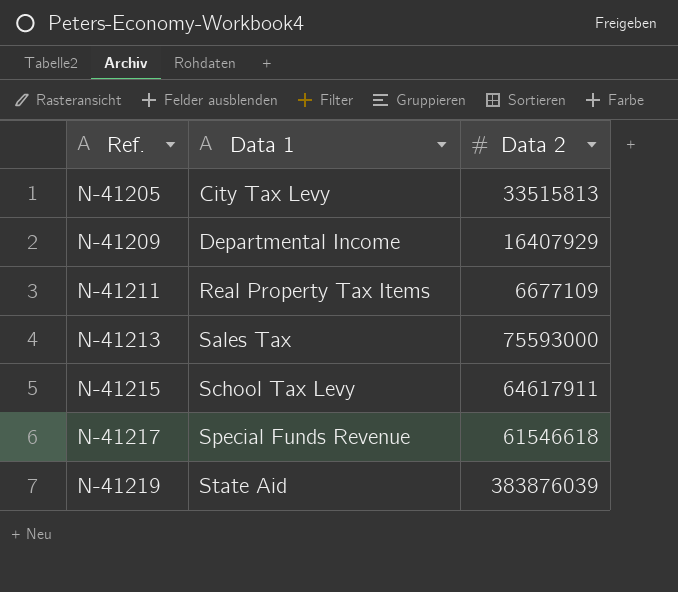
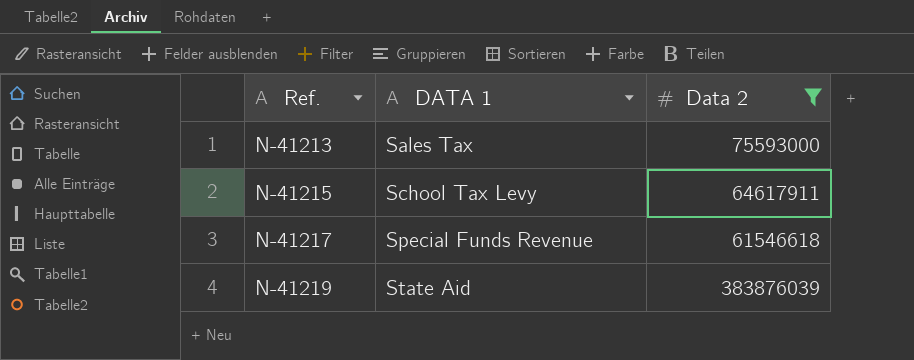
filter: none -> Data 2 >= 61546618
column name: Data 1 -> DATA 1

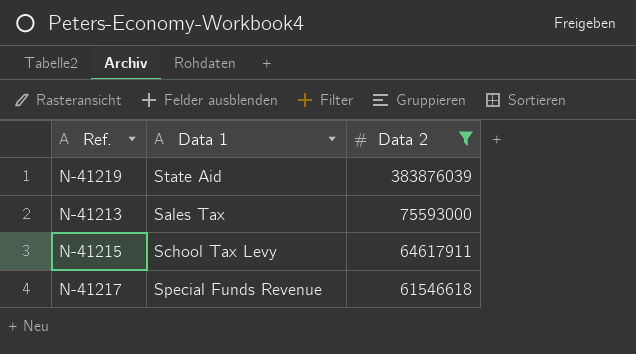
row order: Ref. ascending -> Data 2 descending
column name: DATA 1 -> Data 1

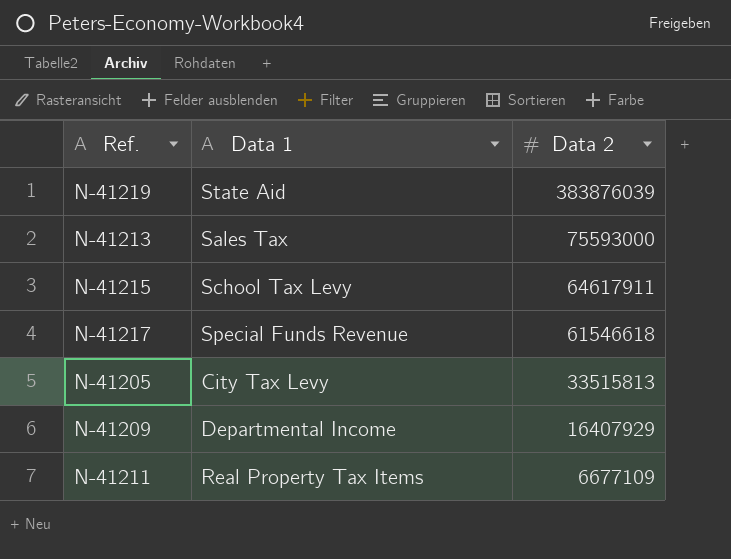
filter: Data 2 >= 61546618 -> none

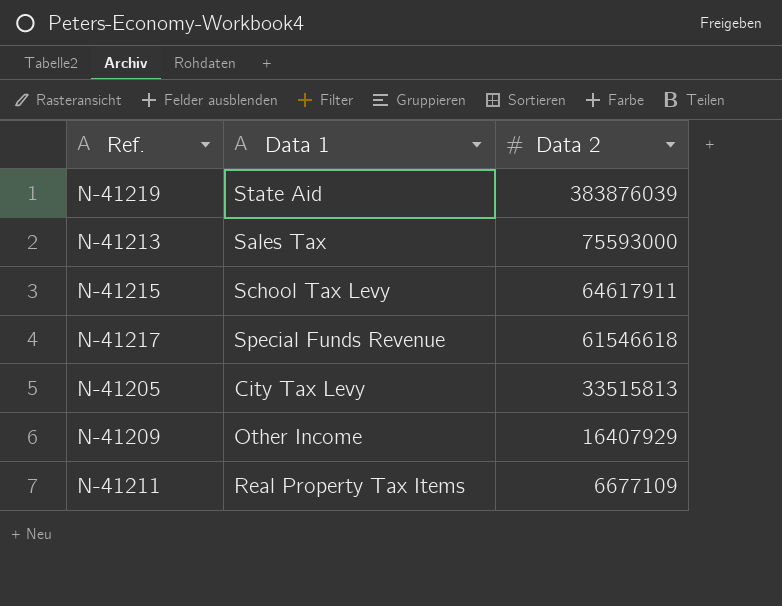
N-41209 | Data 1: Departmental Income -> Other Income

